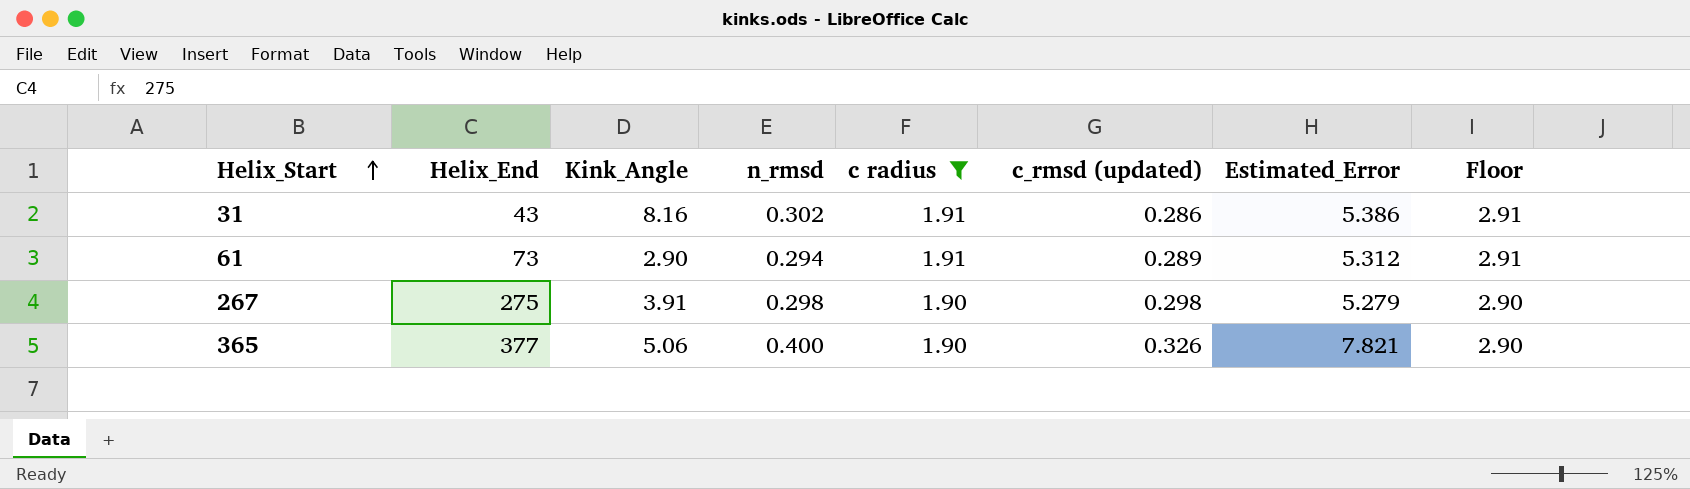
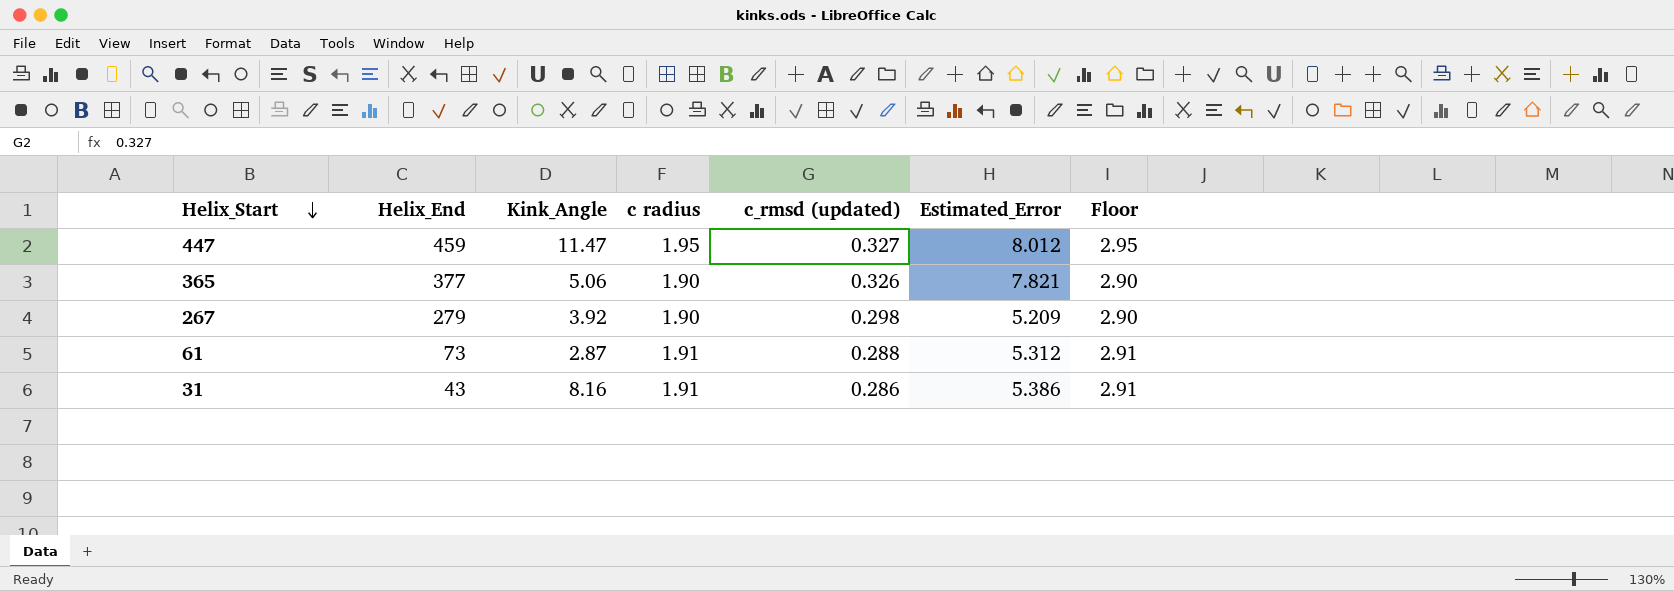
filter: c radius != 1.95 -> none
row order: Helix_Start ascending -> Helix_Start descending
column n_rmsd | position: 4 -> none
267 | Helix_End: 275 -> 279
267 | Kink_Angle: 3.91 -> 3.92
267 | Estimated_Error: 5.279 -> 5.209
61 | Kink_Angle: 2.90 -> 2.87
61 | c_rmsd (updated): 0.289 -> 0.288

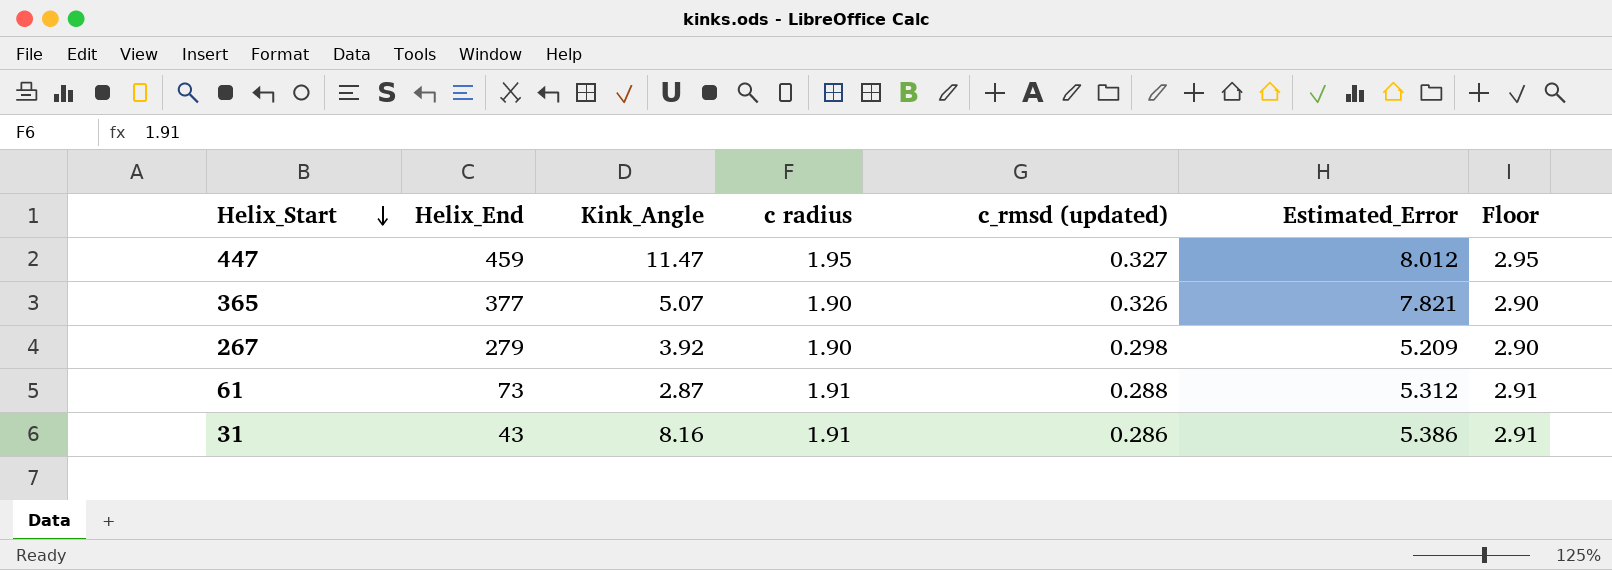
365 | Kink_Angle: 5.06 -> 5.07

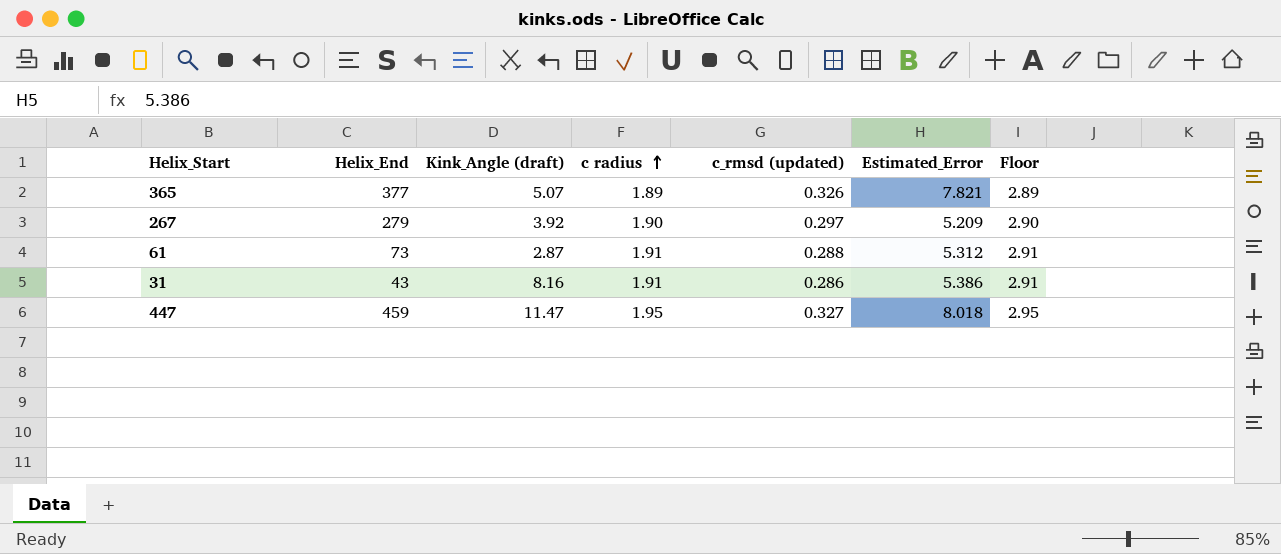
row order: Helix_Start descending -> c radius ascending
column name: Kink_Angle -> Kink_Angle (draft)
365 | c radius: 1.90 -> 1.89
365 | Floor: 2.90 -> 2.89
267 | c_rmsd (updated): 0.298 -> 0.297
447 | Estimated_Error: 8.012 -> 8.018

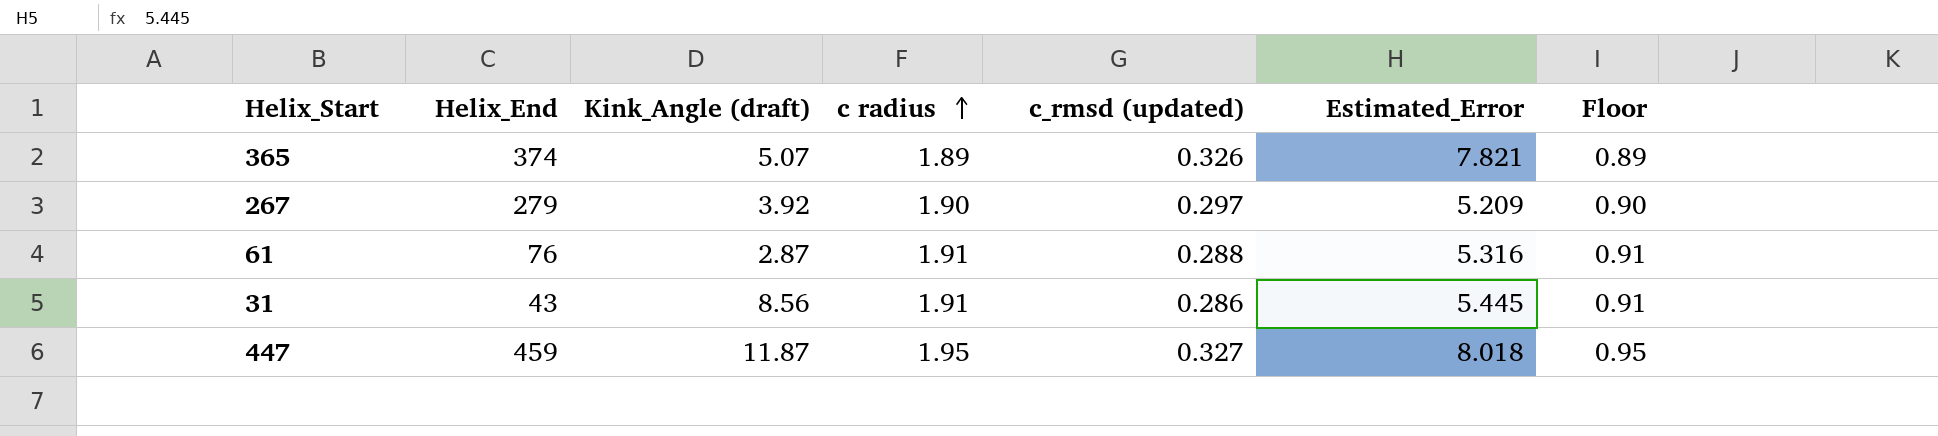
column Floor | formula: [c radius] + 1 -> [c radius] - 1
365 | Helix_End: 377 -> 374
61 | Helix_End: 73 -> 76
61 | Estimated_Error: 5.312 -> 5.316
31 | Kink_Angle (draft): 8.16 -> 8.56
31 | Estimated_Error: 5.386 -> 5.445
447 | Kink_Angle (draft): 11.47 -> 11.87

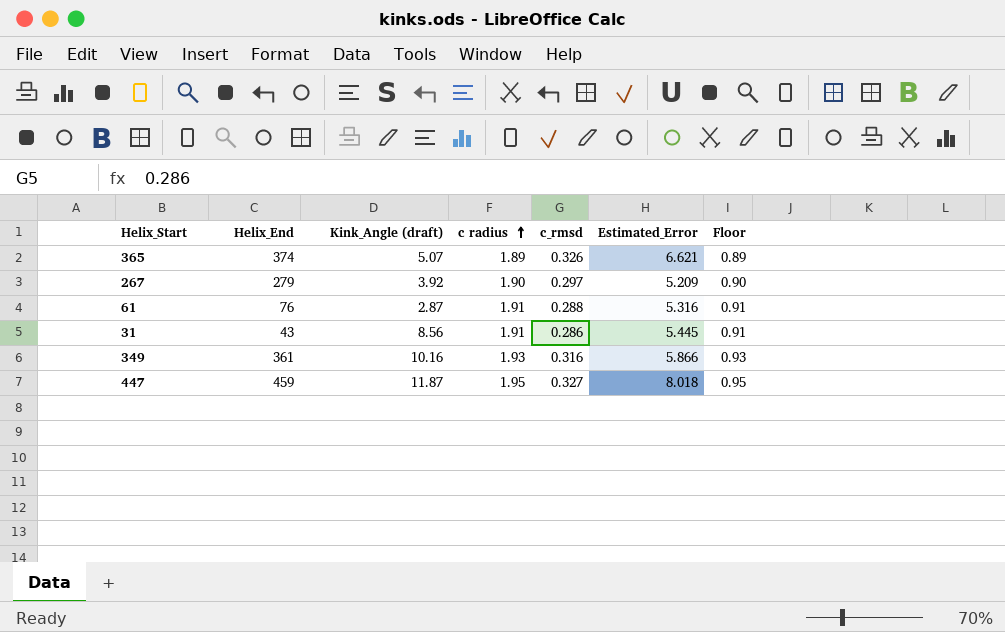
column name: c_rmsd (updated) -> c_rmsd
365 | Estimated_Error: 7.821 -> 6.621
row 349: none -> 361 | 10.16 | 1.93 | 0.316 | 5.866 | 0.93

